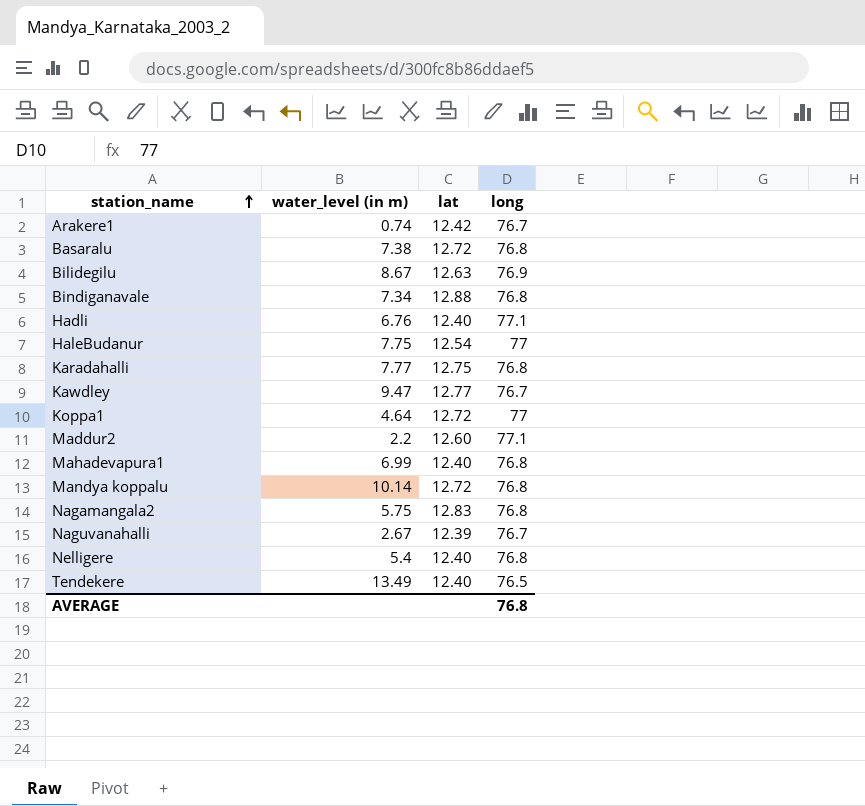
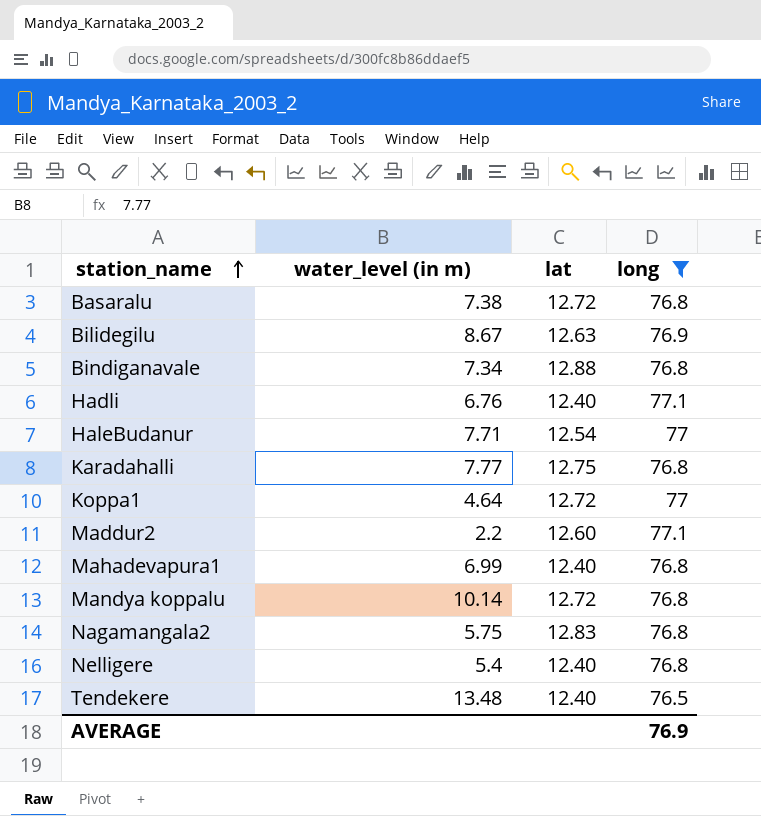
filter: none -> long != 76.7
HaleBudanur | water_level (in m): 7.75 -> 7.71
Tendekere | water_level (in m): 13.49 -> 13.48
AVERAGE | long: 76.8 -> 76.9

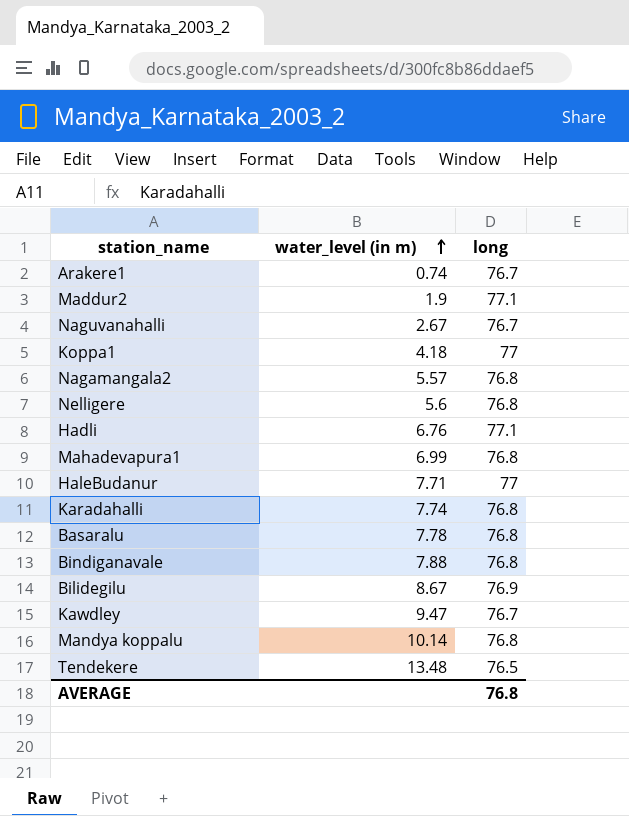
filter: long != 76.7 -> none
row order: station_name ascending -> water_level (in m) ascending
column lat | position: 3 -> none
Maddur2 | water_level (in m): 2.2 -> 1.9
Koppa1 | water_level (in m): 4.64 -> 4.18
Nagamangala2 | water_level (in m): 5.75 -> 5.57
Nelligere | water_level (in m): 5.4 -> 5.6
Karadahalli | water_level (in m): 7.77 -> 7.74
Basaralu | water_level (in m): 7.38 -> 7.78
Bindiganavale | water_level (in m): 7.34 -> 7.88
AVERAGE | long: 76.9 -> 76.8

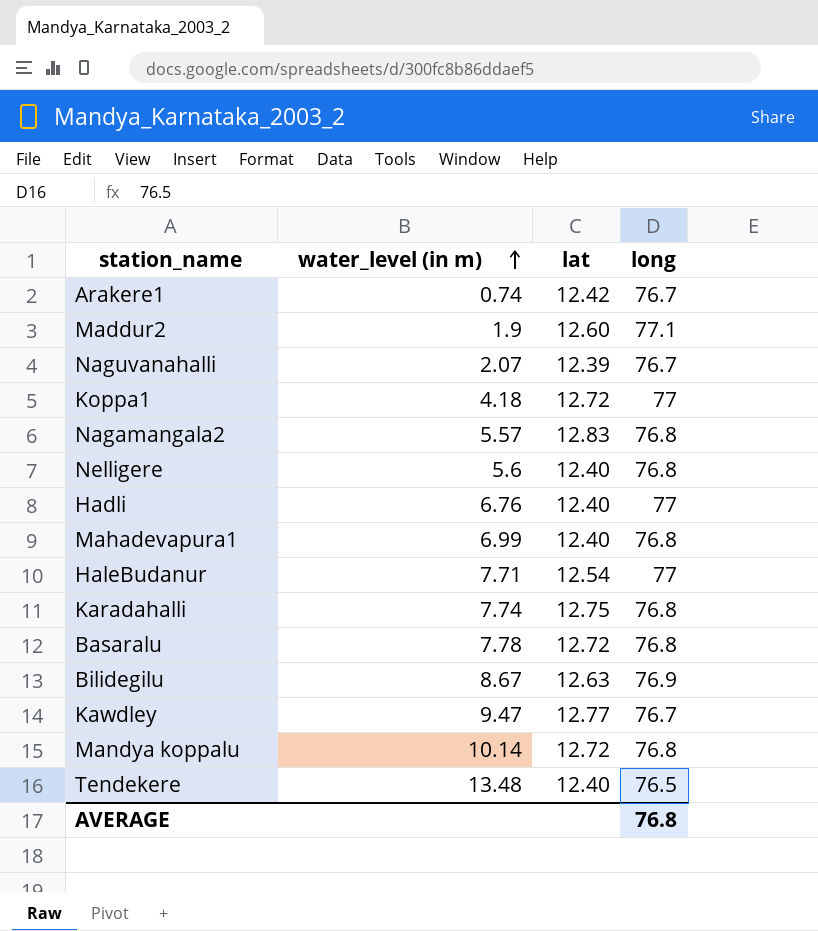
column lat | position: none -> 3
row Bindiganavale: 7.88 | 76.8 -> none
Naguvanahalli | water_level (in m): 2.67 -> 2.07
Hadli | long: 77.1 -> 77

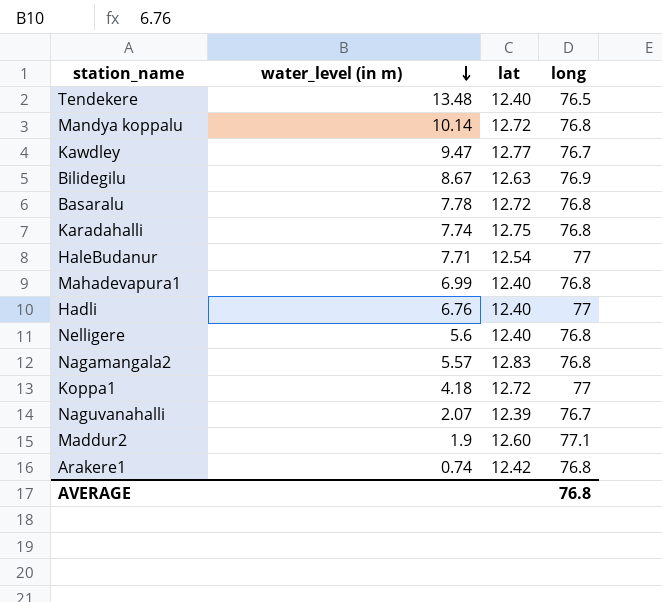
row order: water_level (in m) ascending -> water_level (in m) descending
Arakere1 | long: 76.7 -> 76.8

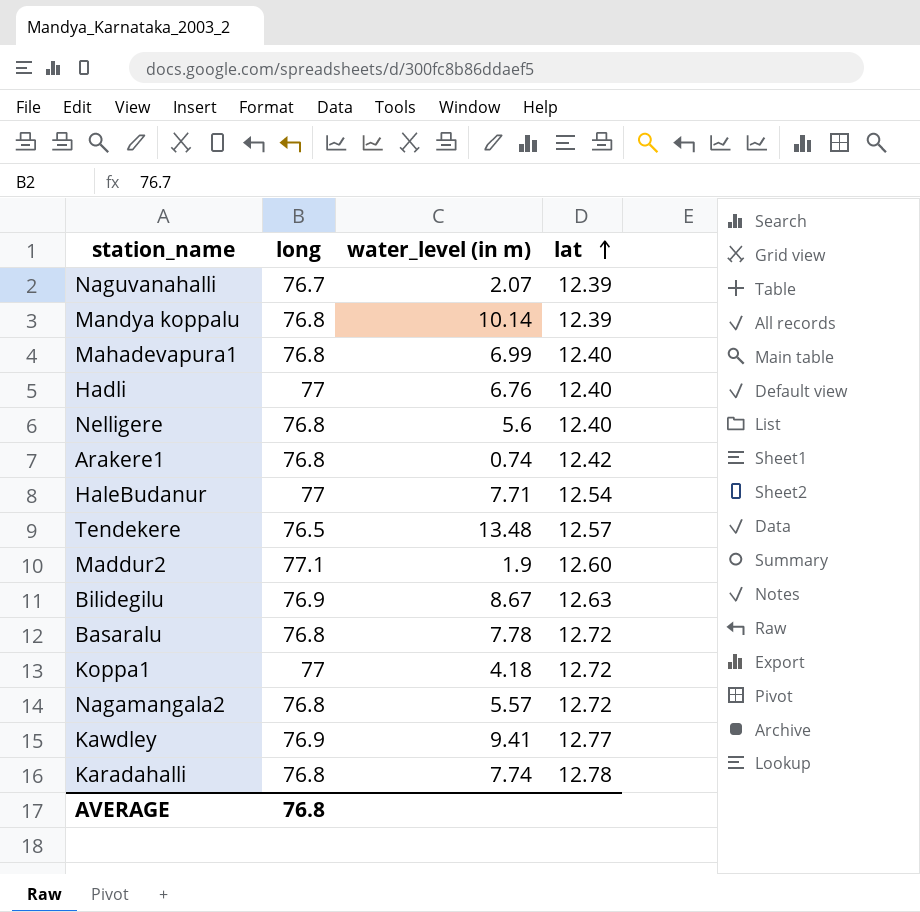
row order: water_level (in m) descending -> lat ascending
column long | position: 4 -> 2
Mandya koppalu | lat: 12.72 -> 12.39
Tendekere | lat: 12.40 -> 12.57
Nagamangala2 | lat: 12.83 -> 12.72
Kawdley | long: 76.7 -> 76.9
Kawdley | water_level (in m): 9.47 -> 9.41
Karadahalli | lat: 12.75 -> 12.78

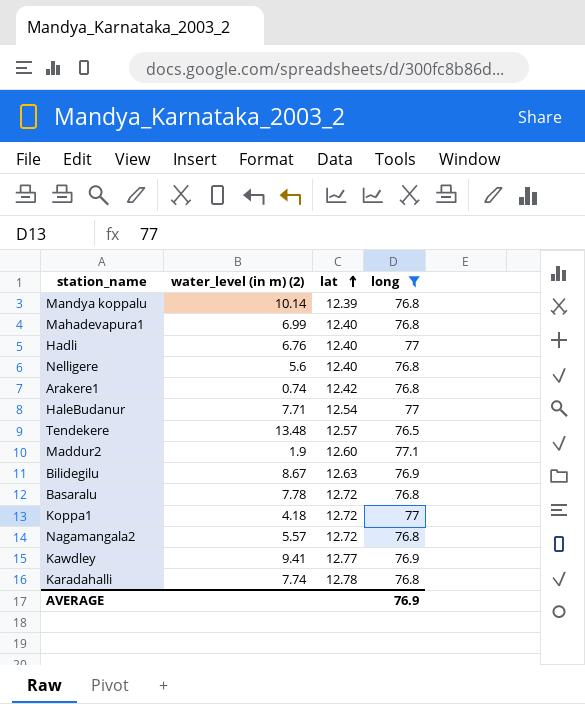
filter: none -> long != 76.7
column name: water_level (in m) -> water_level (in m) (2)
column long | position: 2 -> 4
AVERAGE | long: 76.8 -> 76.9

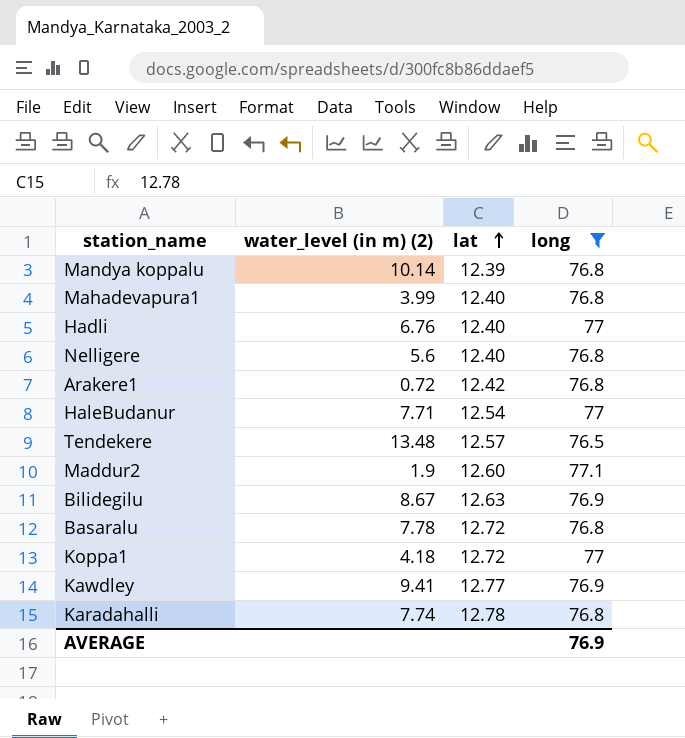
row Nagamangala2: 5.57 | 12.72 | 76.8 -> none
Mahadevapura1 | water_level (in m) (2): 6.99 -> 3.99
Arakere1 | water_level (in m) (2): 0.74 -> 0.72

